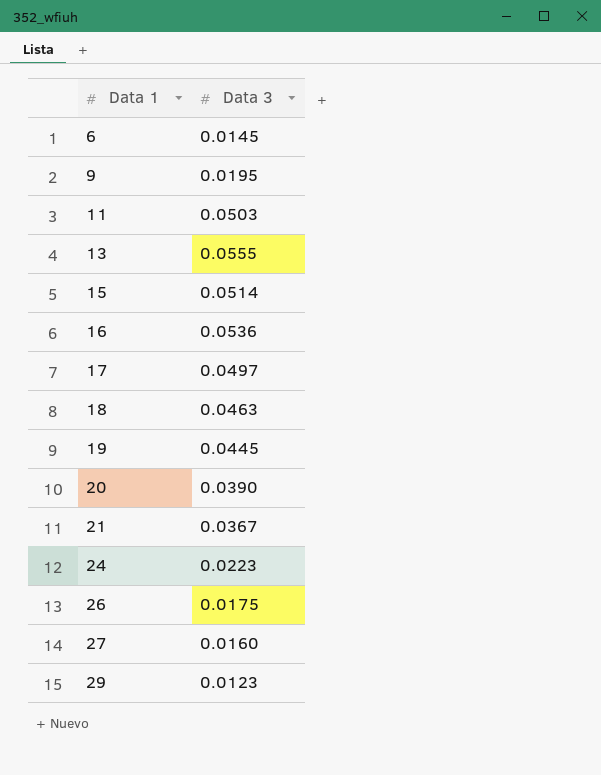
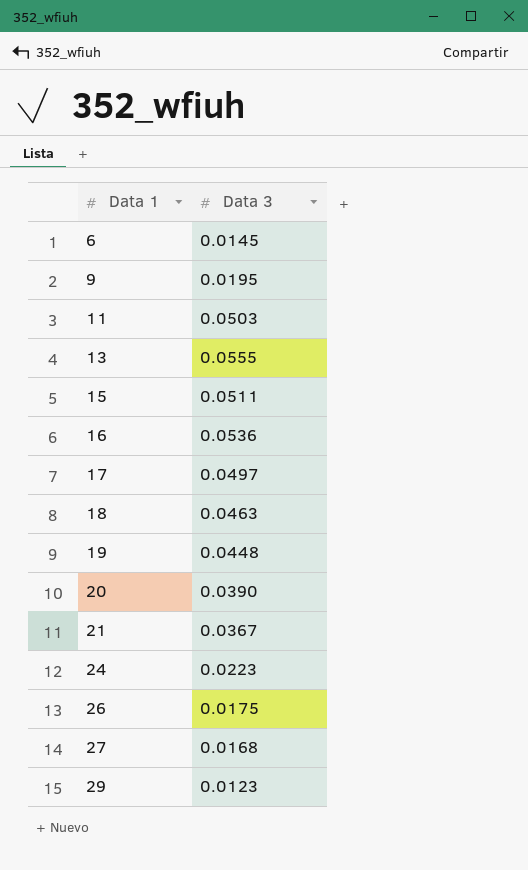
15 | Data 3: 0.0514 -> 0.0511
19 | Data 3: 0.0445 -> 0.0448
27 | Data 3: 0.0160 -> 0.0168

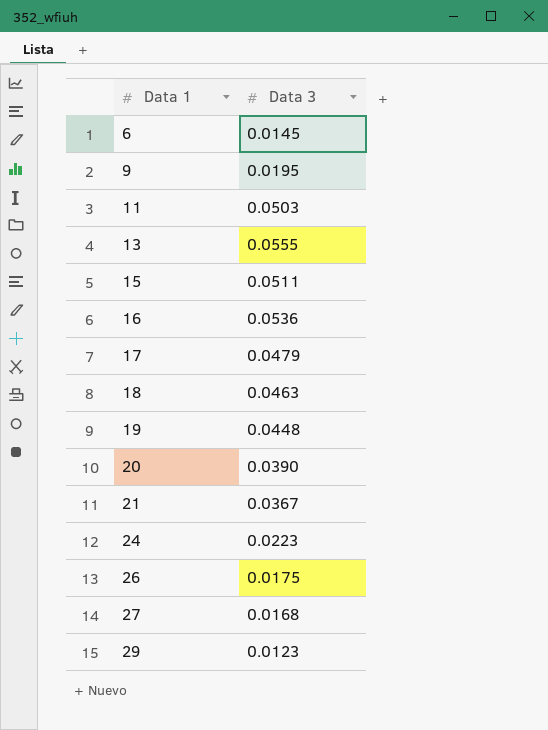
17 | Data 3: 0.0497 -> 0.0479

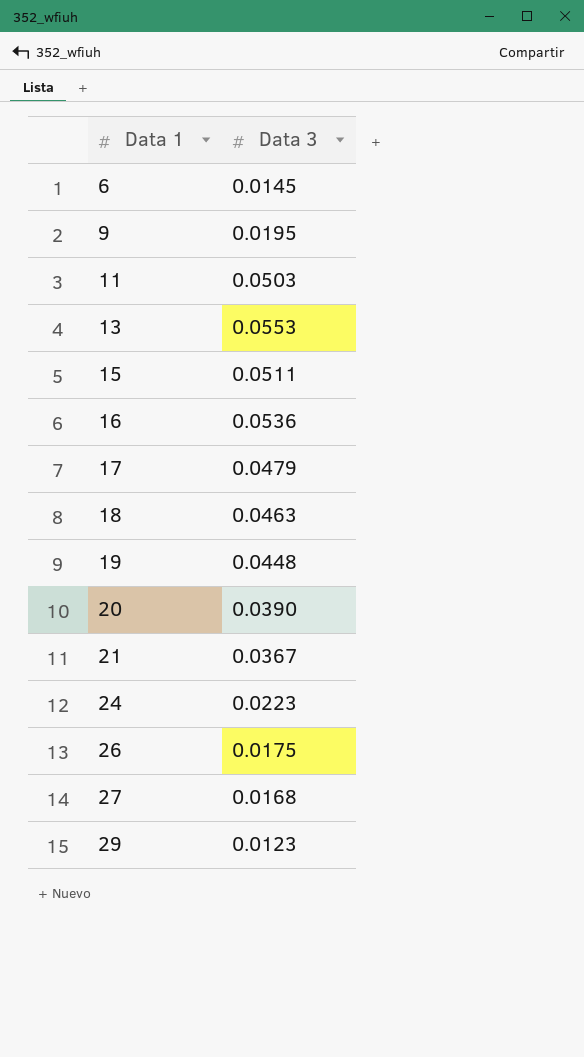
13 | Data 3: 0.0555 -> 0.0553

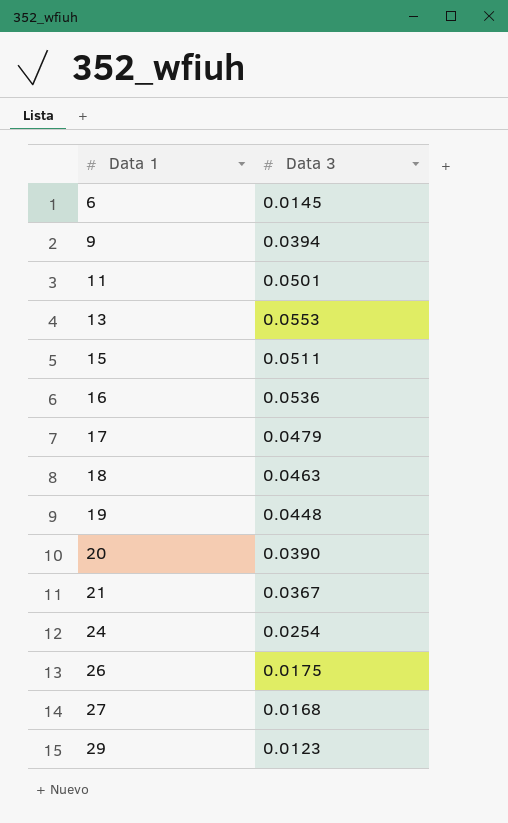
9 | Data 3: 0.0195 -> 0.0394
11 | Data 3: 0.0503 -> 0.0501
24 | Data 3: 0.0223 -> 0.0254

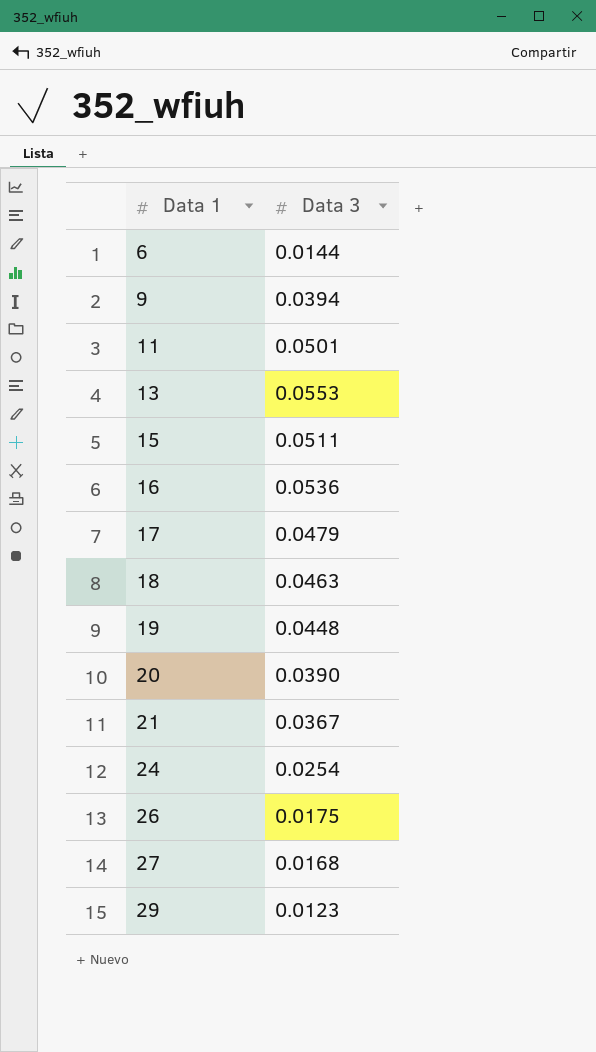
6 | Data 3: 0.0145 -> 0.0144

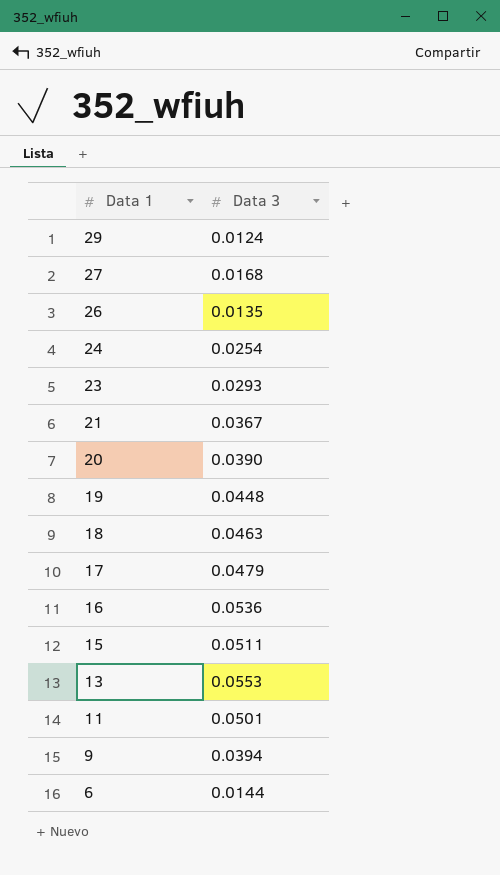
row order: Data 1 ascending -> Data 1 descending
29 | Data 3: 0.0123 -> 0.0124
26 | Data 3: 0.0175 -> 0.0135
row 23: none -> 0.0293

